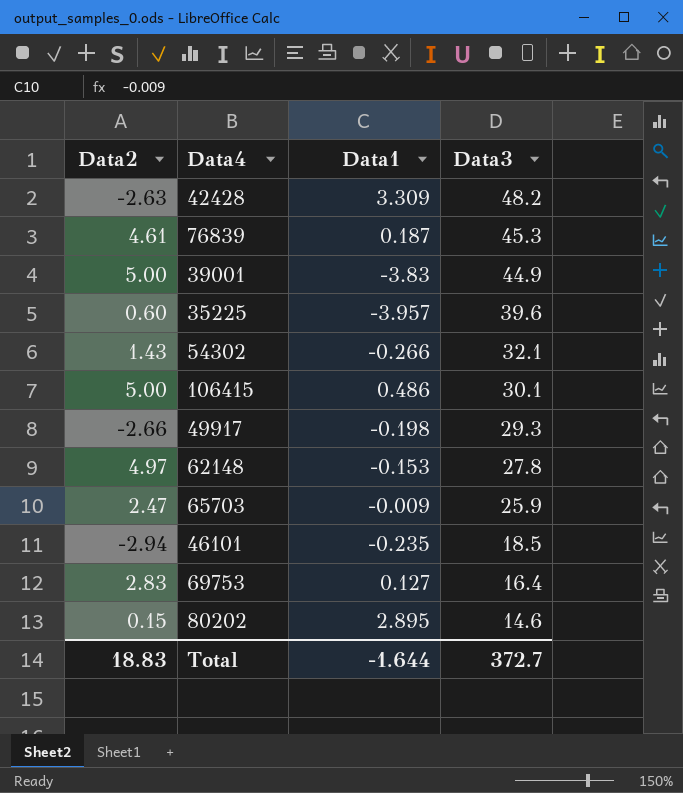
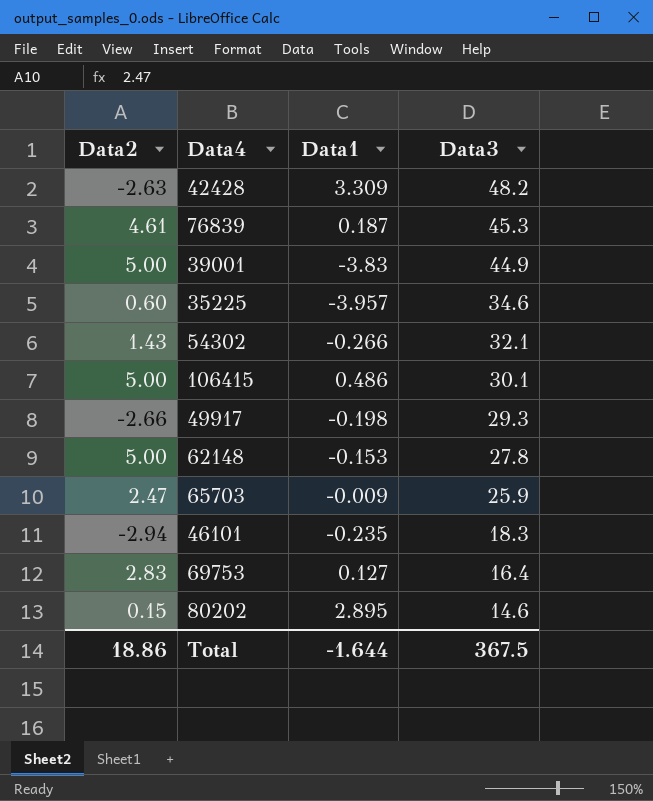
35225 | Data3: 39.6 -> 34.6
62148 | Data2: 4.97 -> 5.00
46101 | Data3: 18.5 -> 18.3
Total | Data2: 18.83 -> 18.86
Total | Data3: 372.7 -> 367.5

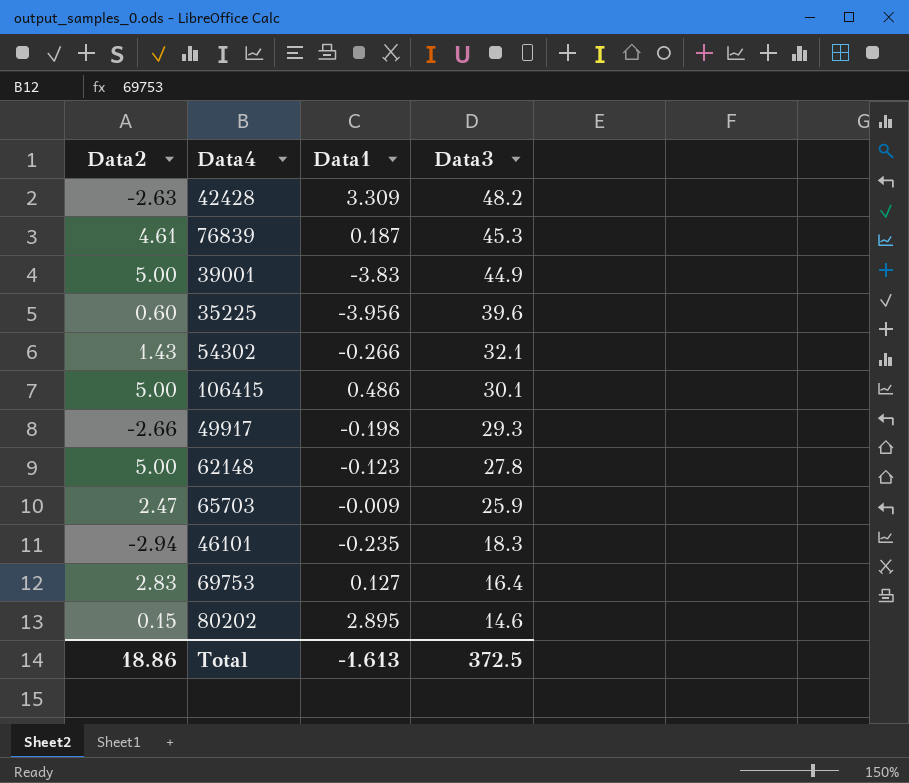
35225 | Data1: -3.957 -> -3.956
35225 | Data3: 34.6 -> 39.6
62148 | Data1: -0.153 -> -0.123
Total | Data1: -1.644 -> -1.613
Total | Data3: 367.5 -> 372.5

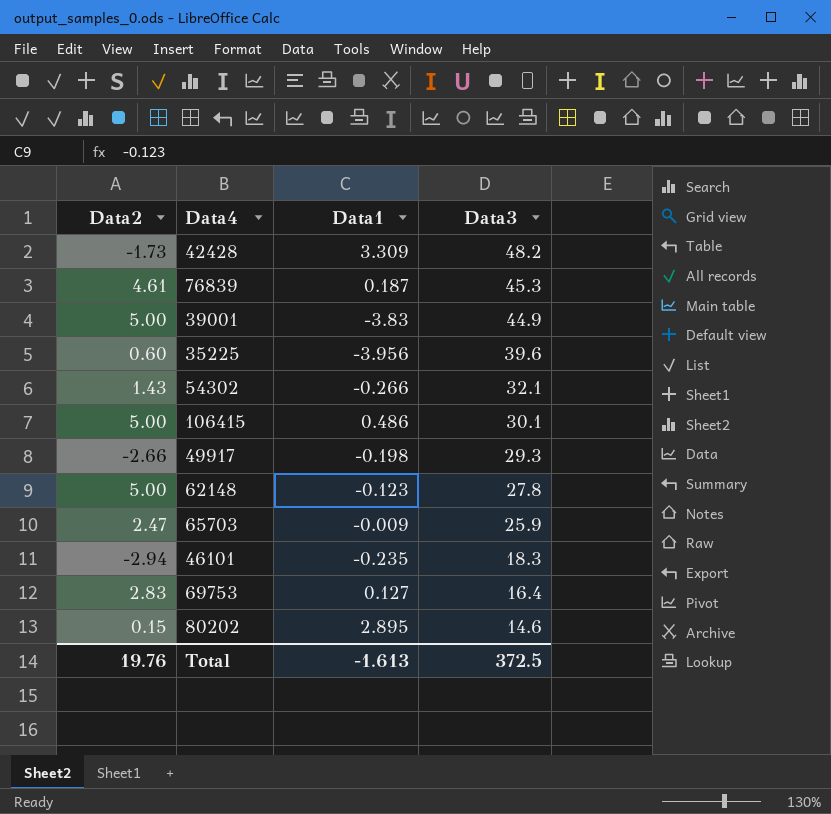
42428 | Data2: -2.63 -> -1.73
Total | Data2: 18.86 -> 19.76

